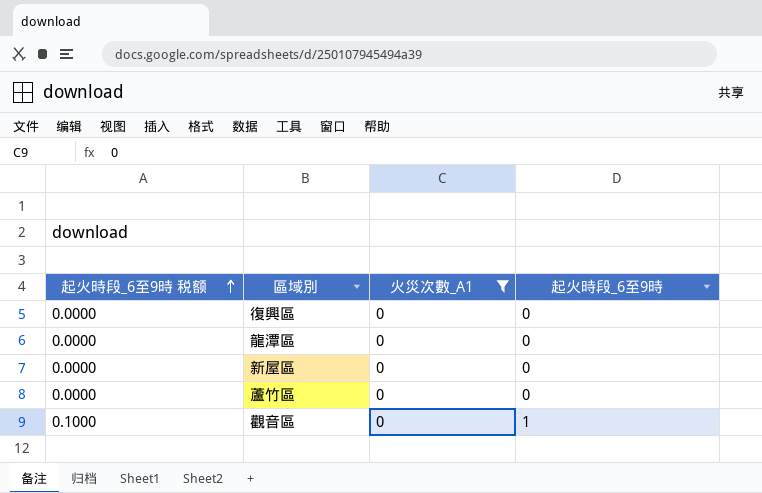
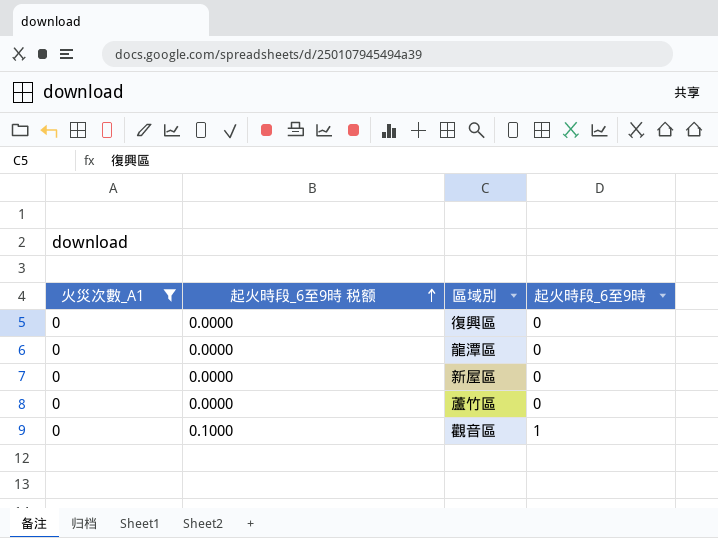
column 火災次數_A1 | position: 3 -> 1

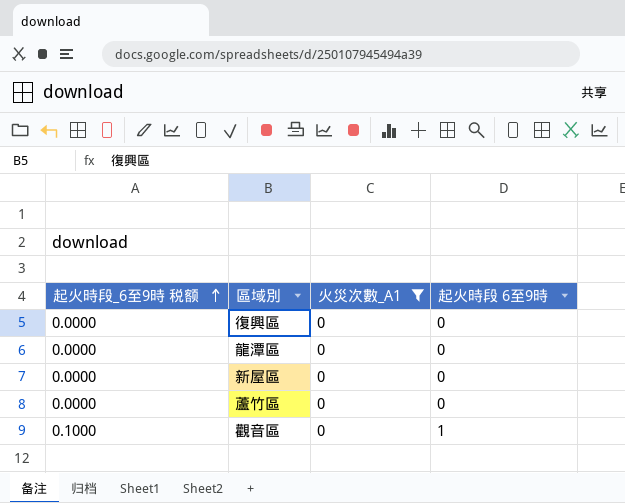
column 火災次數_A1 | position: 1 -> 3
column name: 起火時段_6至9時 -> 起火時段 6至9時

